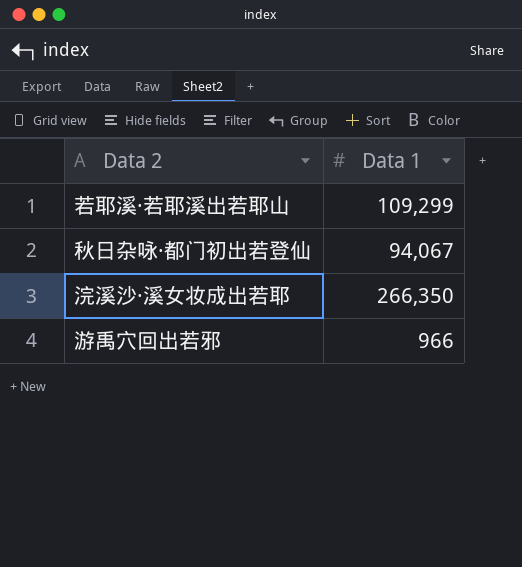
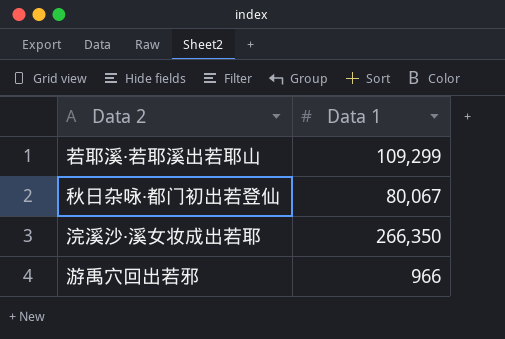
秋日杂咏·都门初出若登仙 | Data 1: 94,067 -> 80,067

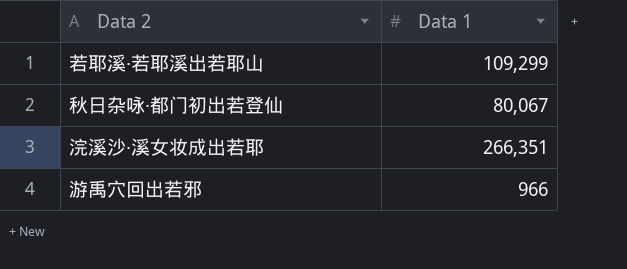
浣溪沙·溪女妆成出若耶 | Data 1: 266,350 -> 266,351

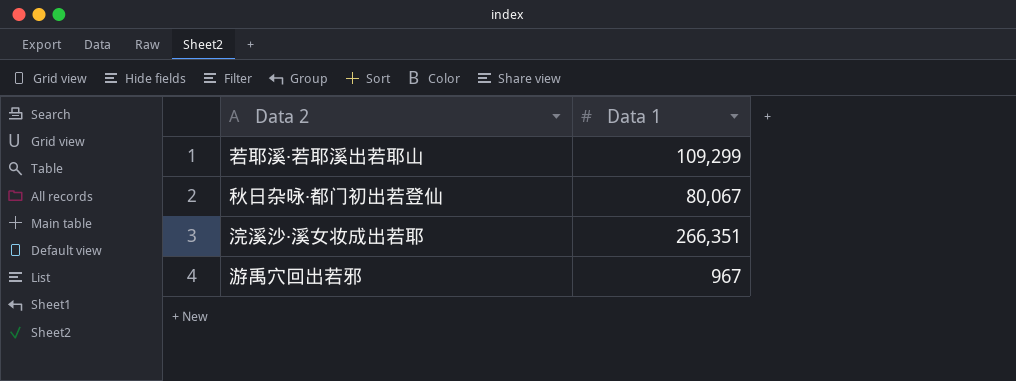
游禹穴回出若邪 | Data 1: 966 -> 967

